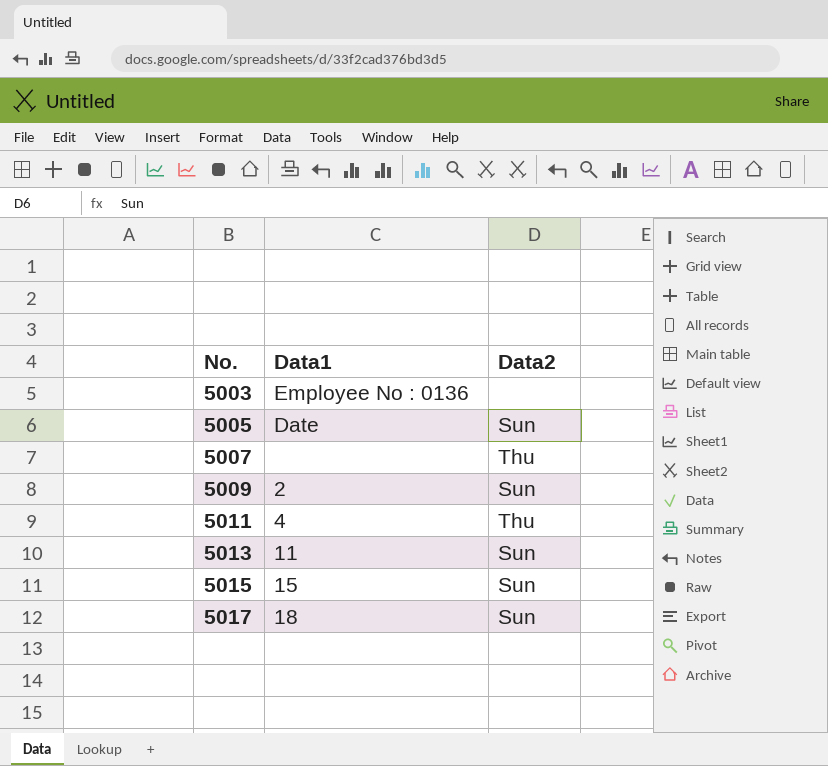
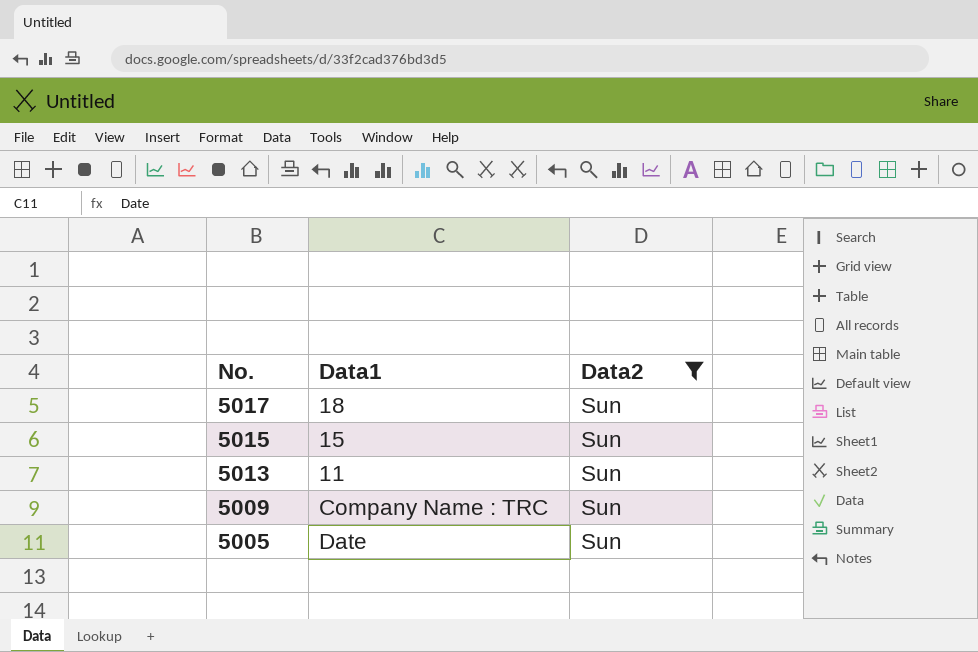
filter: none -> Data2 = Sun
row order: No. ascending -> No. descending
5009 | Data1: 2 -> Company Name : TRC

